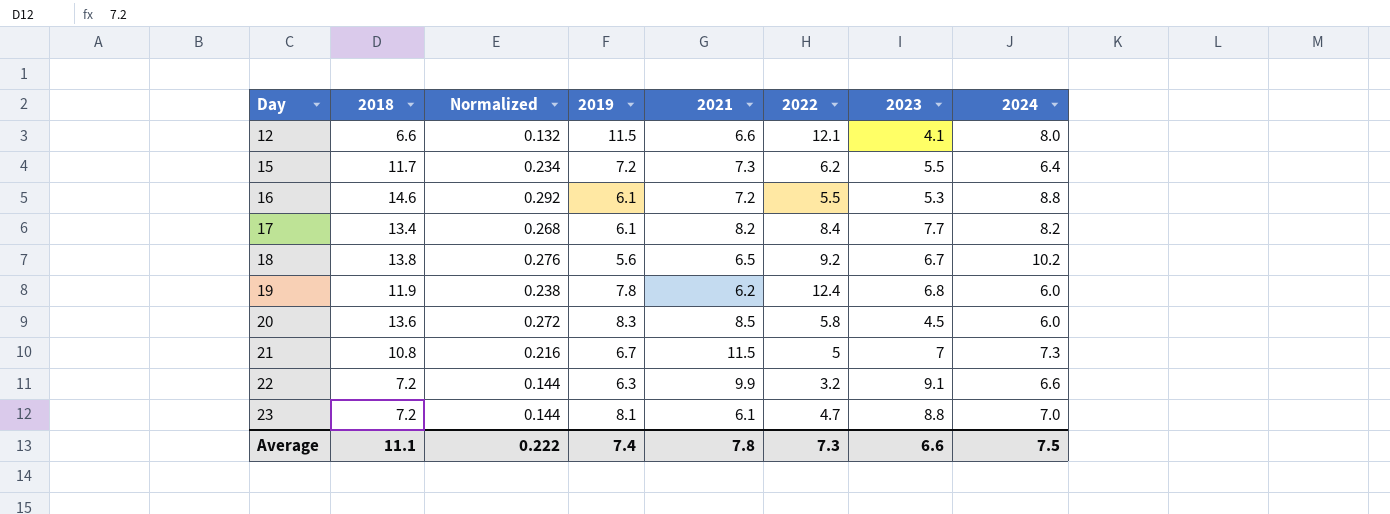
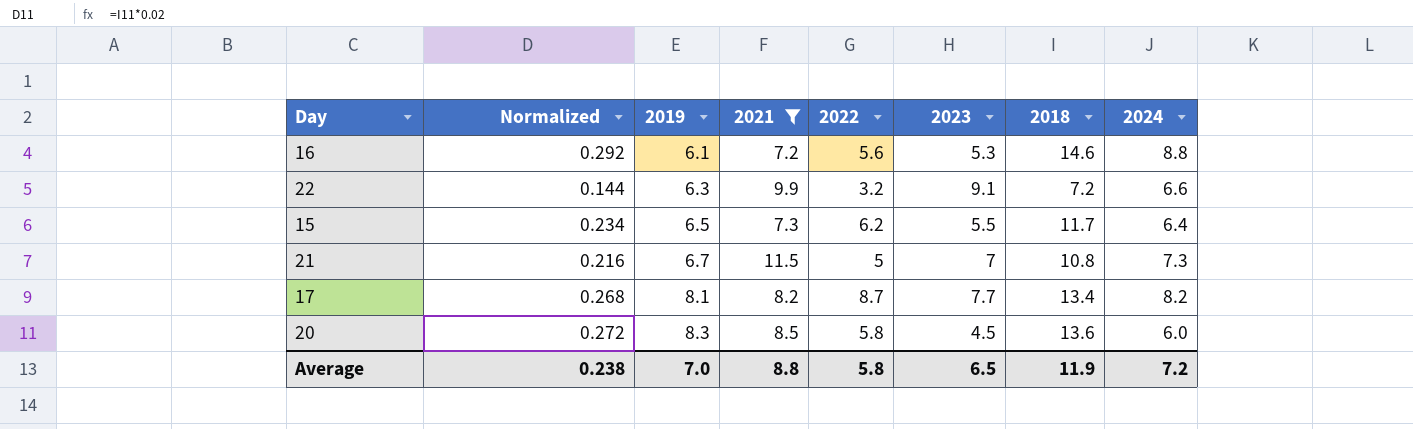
filter: none -> 2021 >= 7.2
row order: Day ascending -> 2019 ascending
column 2018 | position: 2 -> 7
16 | 2022: 5.5 -> 5.6
15 | 2019: 7.2 -> 6.5
17 | 2019: 6.1 -> 8.1
17 | 2022: 8.4 -> 8.7
Average | Normalized: 0.222 -> 0.238
Average | 2019: 7.4 -> 7.0
Average | 2021: 7.8 -> 8.8
Average | 2022: 7.3 -> 5.8
Average | 2023: 6.6 -> 6.5
Average | 2018: 11.1 -> 11.9
Average | 2024: 7.5 -> 7.2

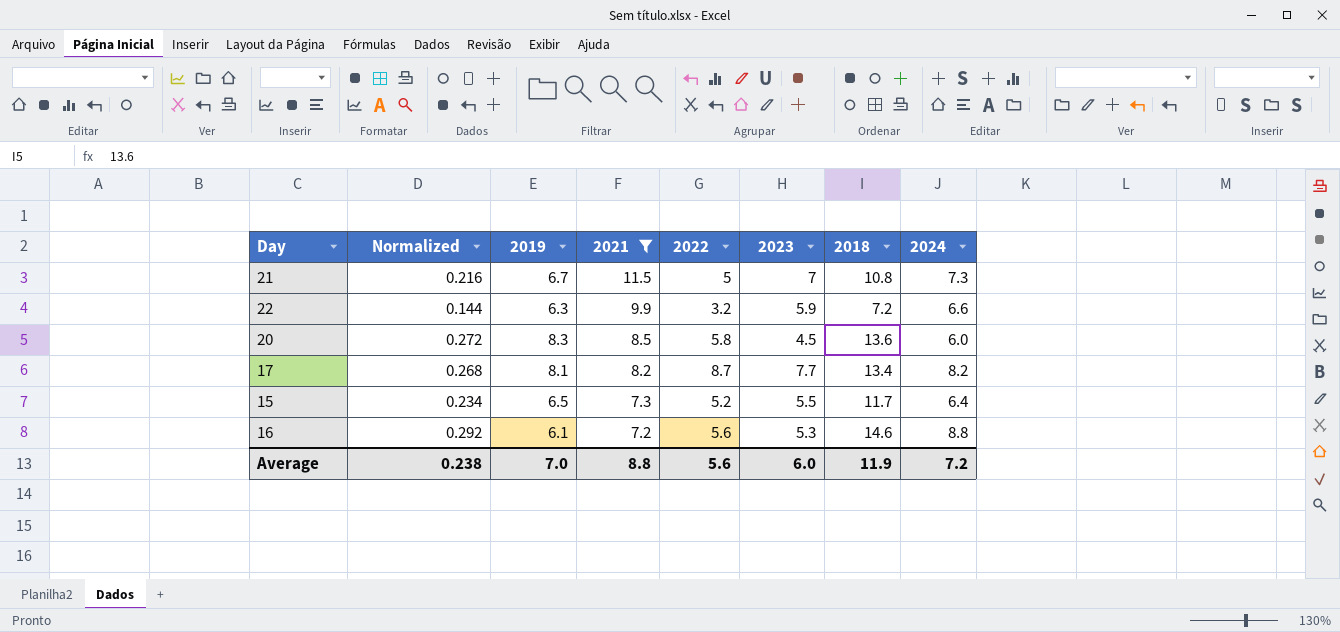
row order: 2019 ascending -> 2021 descending
22 | 2023: 9.1 -> 5.9
15 | 2022: 6.2 -> 5.2
Average | 2022: 5.8 -> 5.6
Average | 2023: 6.5 -> 6.0

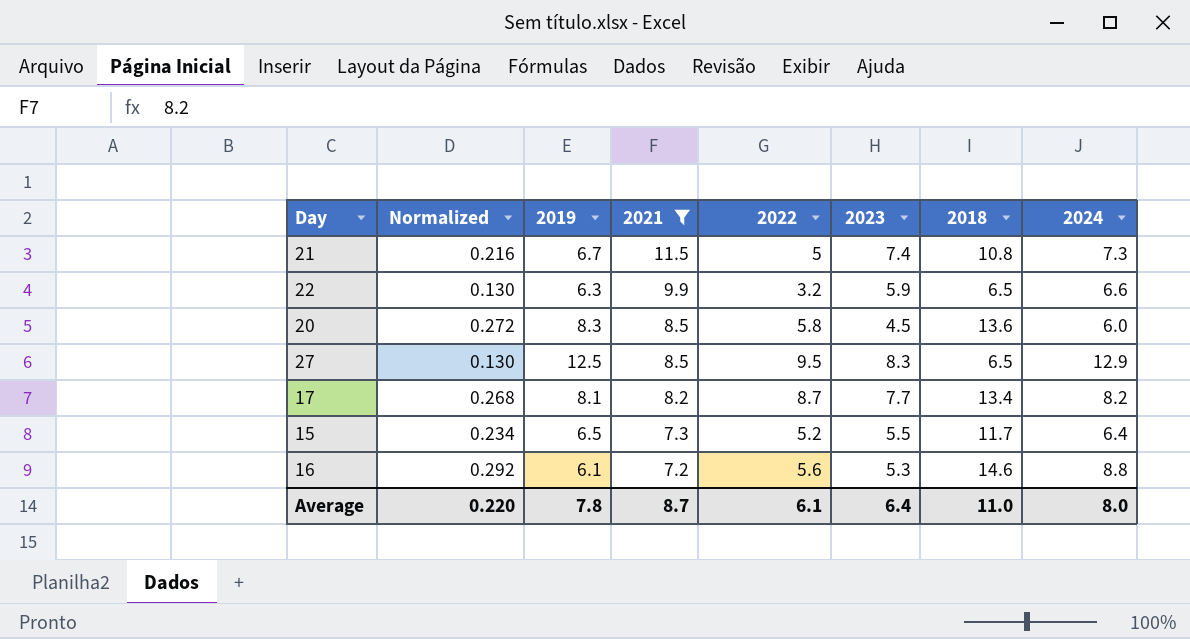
21 | 2023: 7 -> 7.4
22 | Normalized: 0.144 -> 0.130
22 | 2018: 7.2 -> 6.5
row 27: none -> 0.130 | 12.5 | 8.5 | 9.5 | 8.3 | 6.5 | 12.9
Average | Normalized: 0.238 -> 0.220
Average | 2019: 7.0 -> 7.8
Average | 2021: 8.8 -> 8.7
Average | 2022: 5.6 -> 6.1
Average | 2023: 6.0 -> 6.4
Average | 2018: 11.9 -> 11.0
Average | 2024: 7.2 -> 8.0

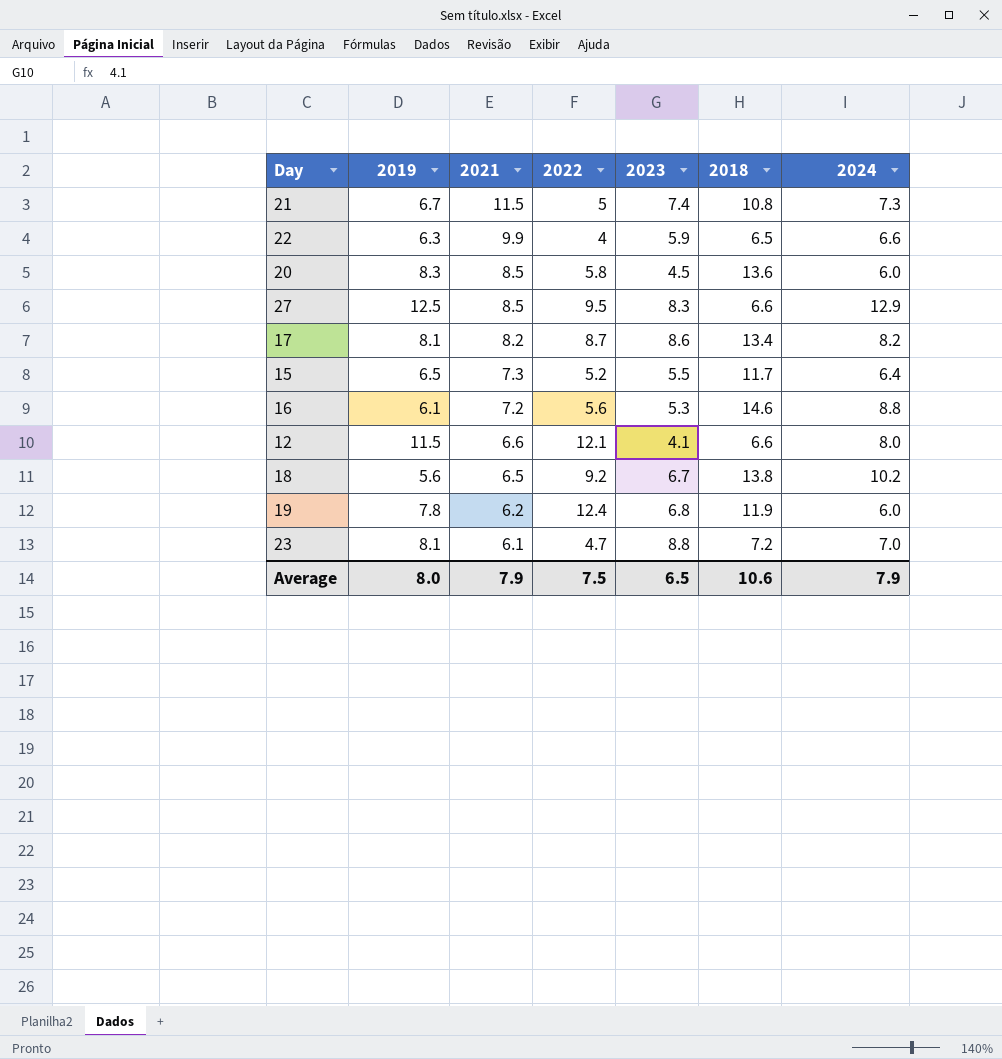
filter: 2021 >= 7.2 -> none
column Normalized | formula: [2018] * 0.02 -> none
22 | 2022: 3.2 -> 4
27 | 2018: 6.5 -> 6.6
17 | 2023: 7.7 -> 8.6
Average | 2019: 7.8 -> 8.0
Average | 2021: 8.7 -> 7.9
Average | 2022: 6.1 -> 7.5
Average | 2023: 6.4 -> 6.5
Average | 2018: 11.0 -> 10.6
Average | 2024: 8.0 -> 7.9

